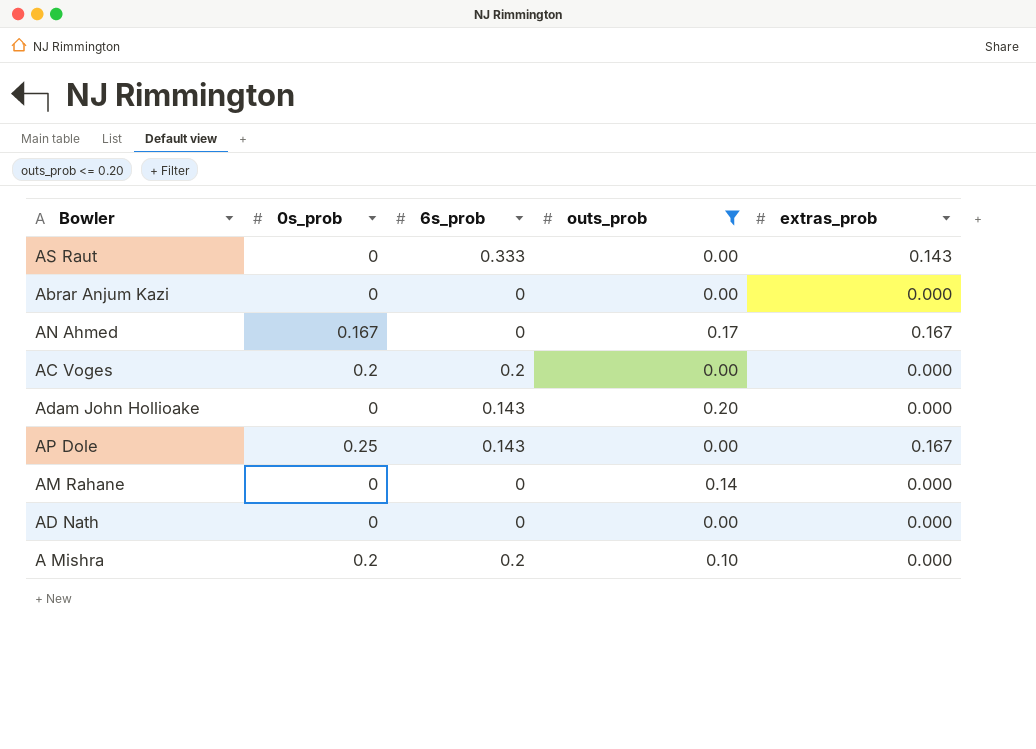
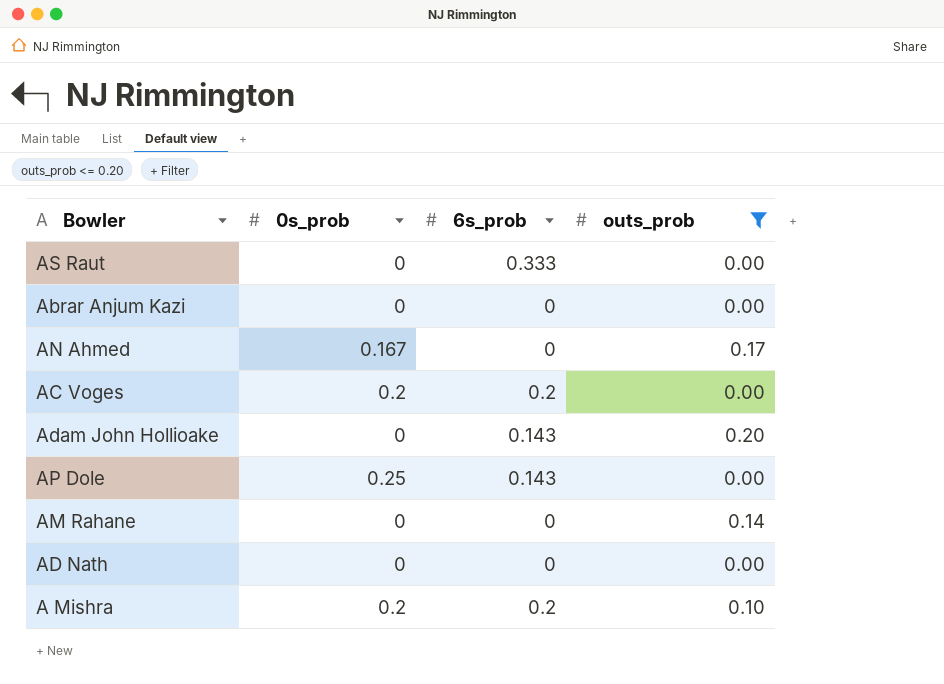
column extras_prob | position: 5 -> none

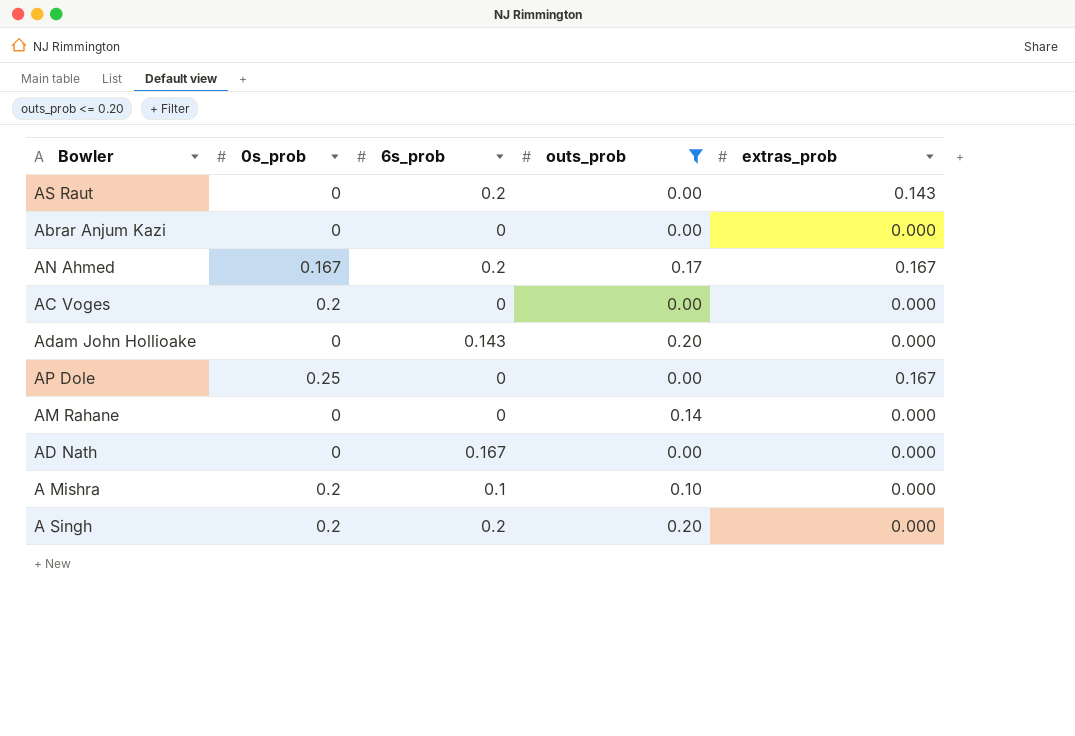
column extras_prob | position: none -> 5
AS Raut | 6s_prob: 0.333 -> 0.2
AN Ahmed | 6s_prob: 0 -> 0.2
AC Voges | 6s_prob: 0.2 -> 0
AP Dole | 6s_prob: 0.143 -> 0
AD Nath | 6s_prob: 0 -> 0.167
A Mishra | 6s_prob: 0.2 -> 0.1
row A Singh: none -> 0.2 | 0.2 | 0.20 | 0.000

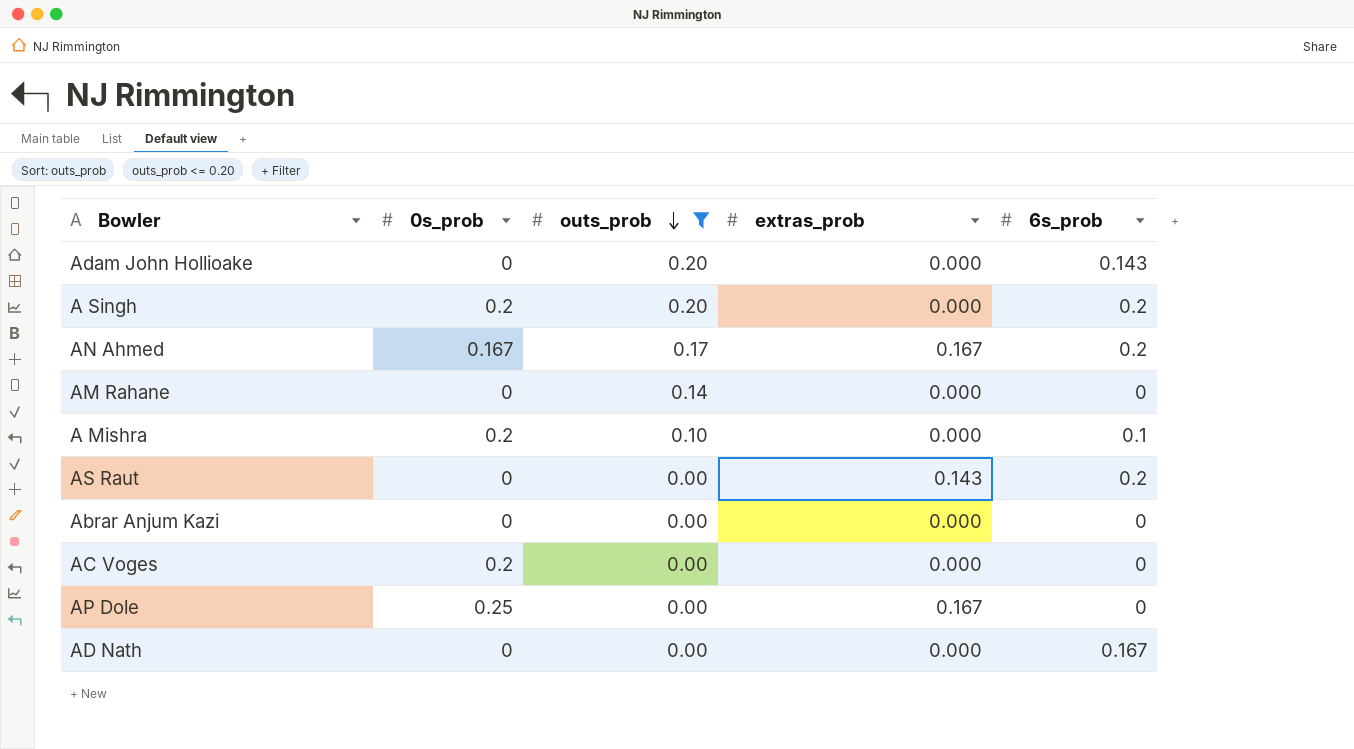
row order: none -> outs_prob descending
column 6s_prob | position: 3 -> 5

